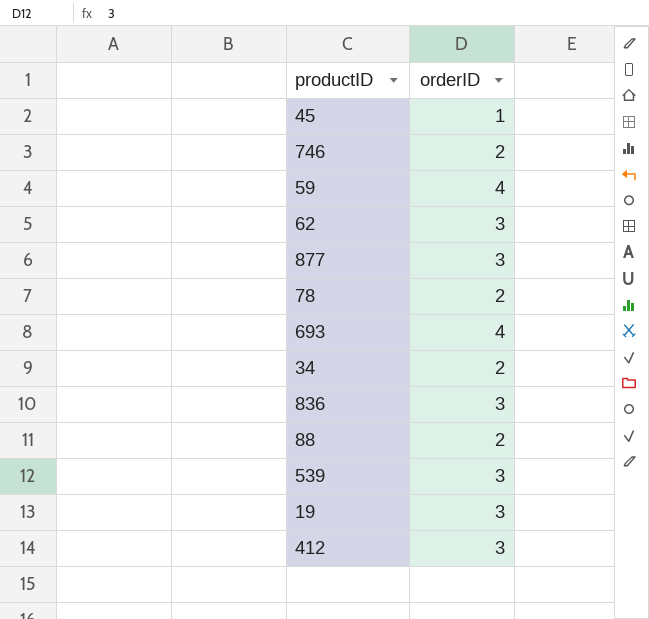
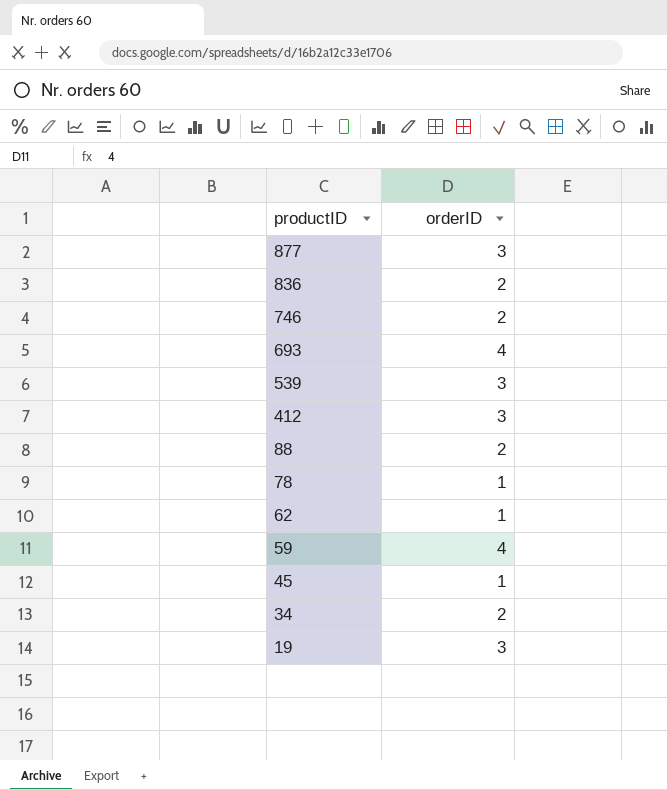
row order: none -> productID descending
836 | orderID: 3 -> 2
78 | orderID: 2 -> 1
62 | orderID: 3 -> 1

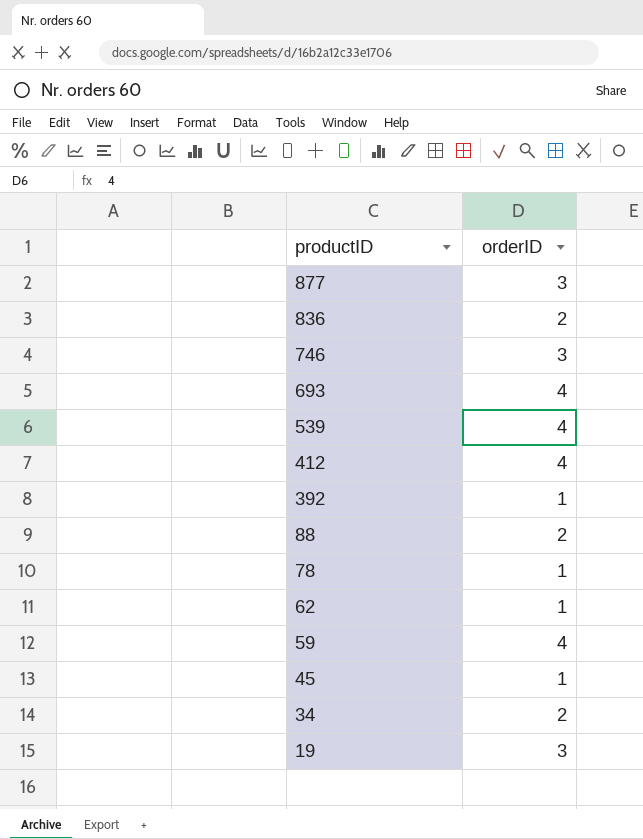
746 | orderID: 2 -> 3
539 | orderID: 3 -> 4
412 | orderID: 3 -> 4
row 392: none -> 1

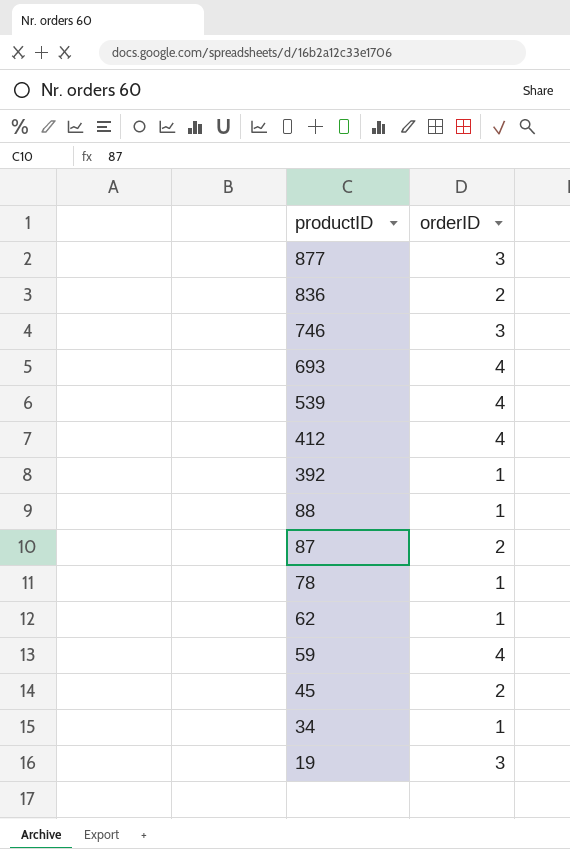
88 | orderID: 2 -> 1
row 87: none -> 2
45 | orderID: 1 -> 2
34 | orderID: 2 -> 1

